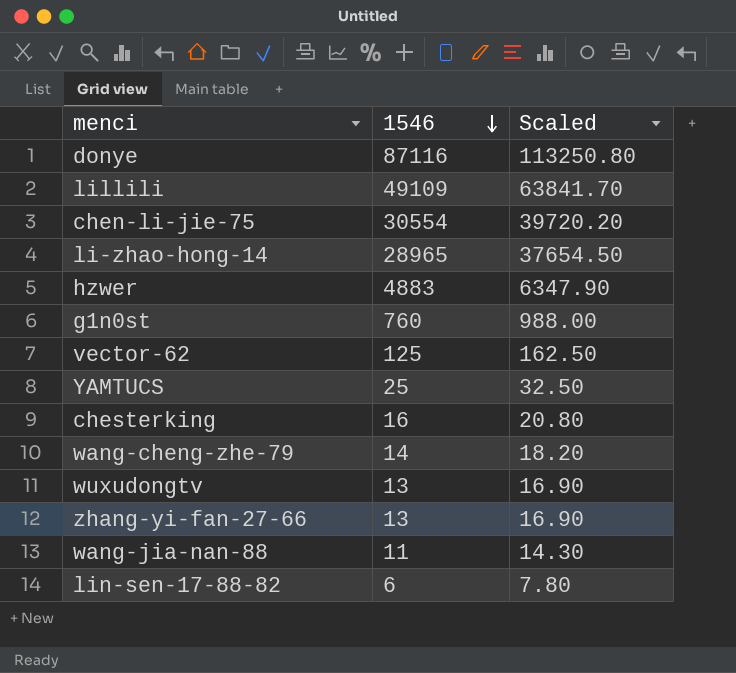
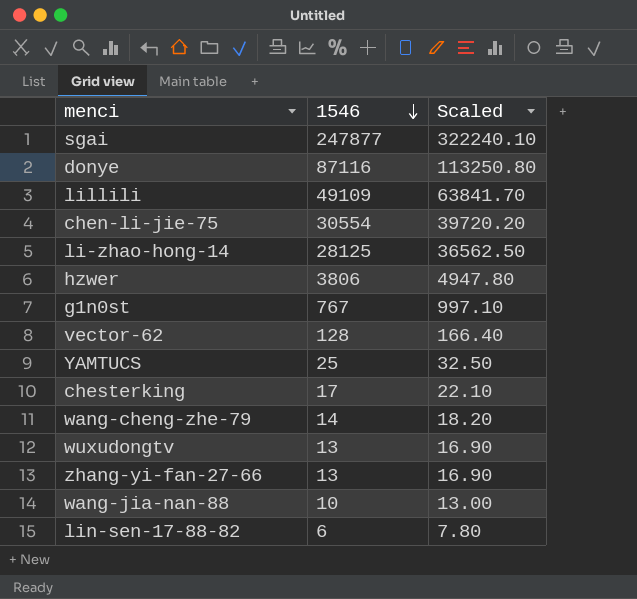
row sgai: none -> 247877 | 322240.10
li-zhao-hong-14 | 1546: 28965 -> 28125
li-zhao-hong-14 | Scaled: 37654.50 -> 36562.50
hzwer | 1546: 4883 -> 3806
hzwer | Scaled: 6347.90 -> 4947.80
g1n0st | 1546: 760 -> 767
g1n0st | Scaled: 988.00 -> 997.10
vector-62 | 1546: 125 -> 128
vector-62 | Scaled: 162.50 -> 166.40
chesterking | 1546: 16 -> 17
chesterking | Scaled: 20.80 -> 22.10
wang-jia-nan-88 | 1546: 11 -> 10
wang-jia-nan-88 | Scaled: 14.30 -> 13.00

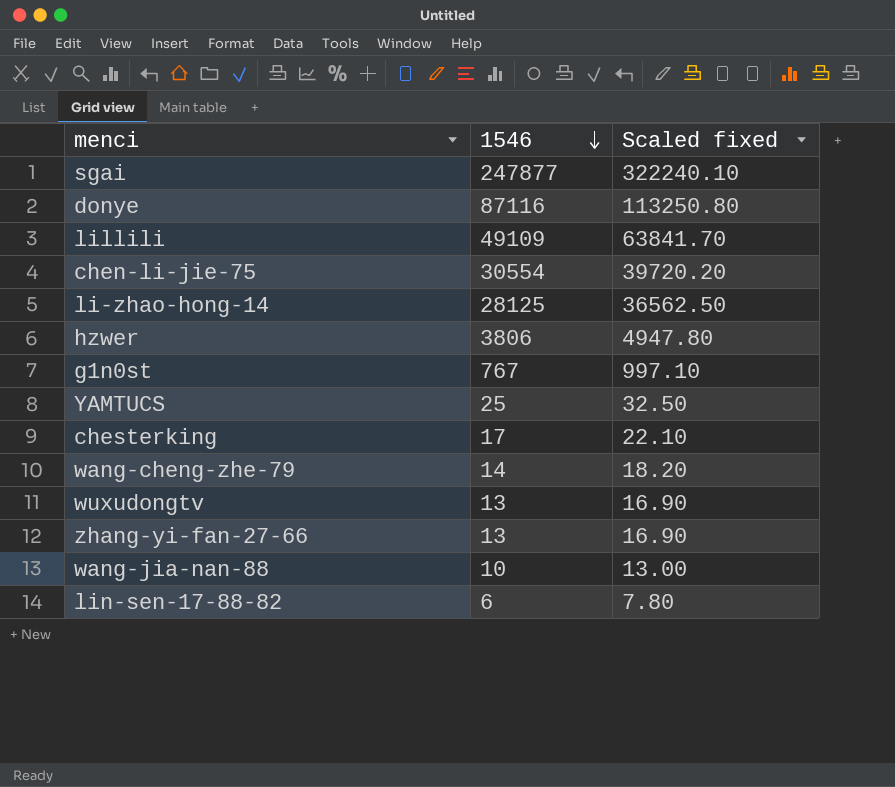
column name: Scaled -> Scaled fixed
row vector-62: 128 | 166.40 -> none

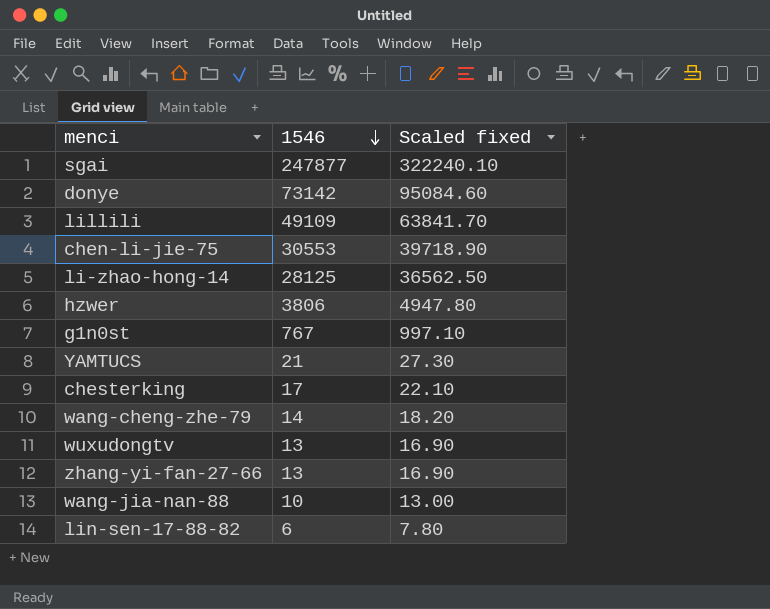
donye | 1546: 87116 -> 73142
donye | Scaled fixed: 113250.80 -> 95084.60
chen-li-jie-75 | 1546: 30554 -> 30553
chen-li-jie-75 | Scaled fixed: 39720.20 -> 39718.90
YAMTUCS | 1546: 25 -> 21
YAMTUCS | Scaled fixed: 32.50 -> 27.30

